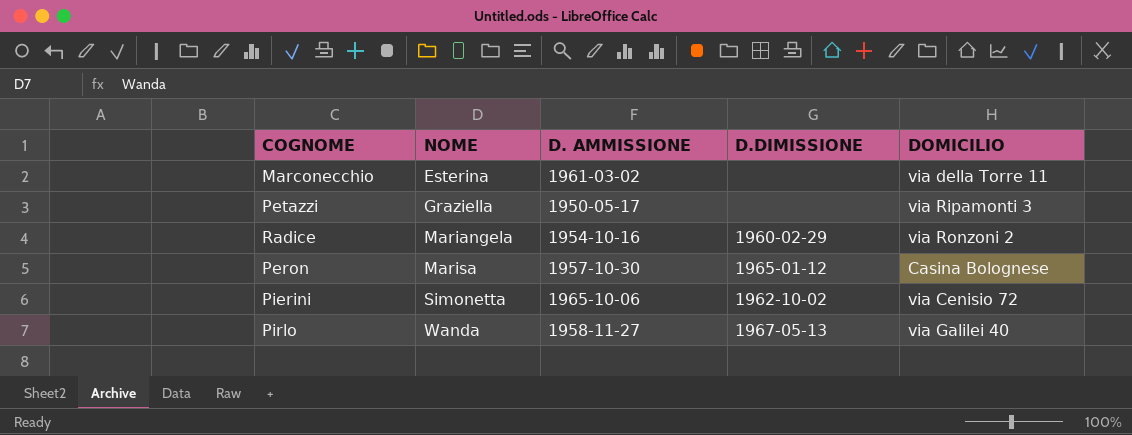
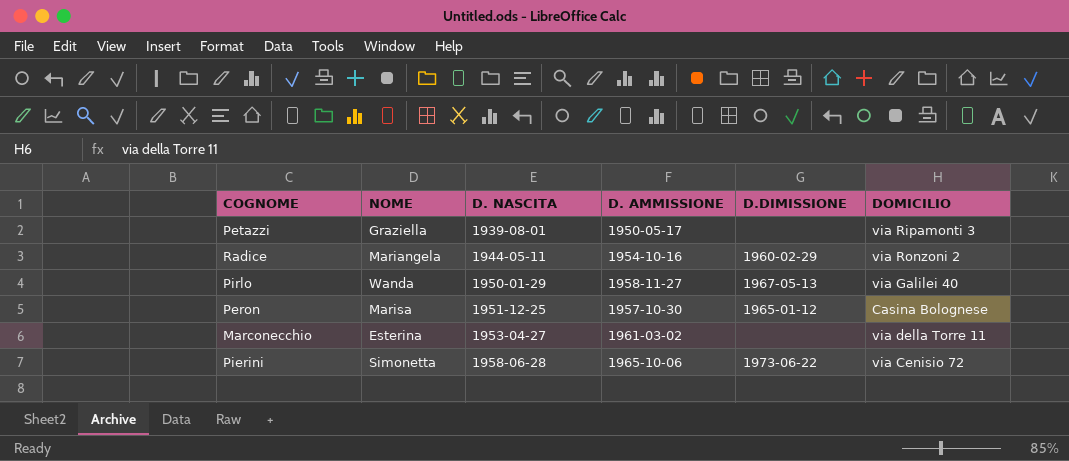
row order: NOME ascending -> D. NASCITA ascending
column D. NASCITA | position: none -> 3
Pierini | D.DIMISSIONE: 1962-10-02 -> 1973-06-22

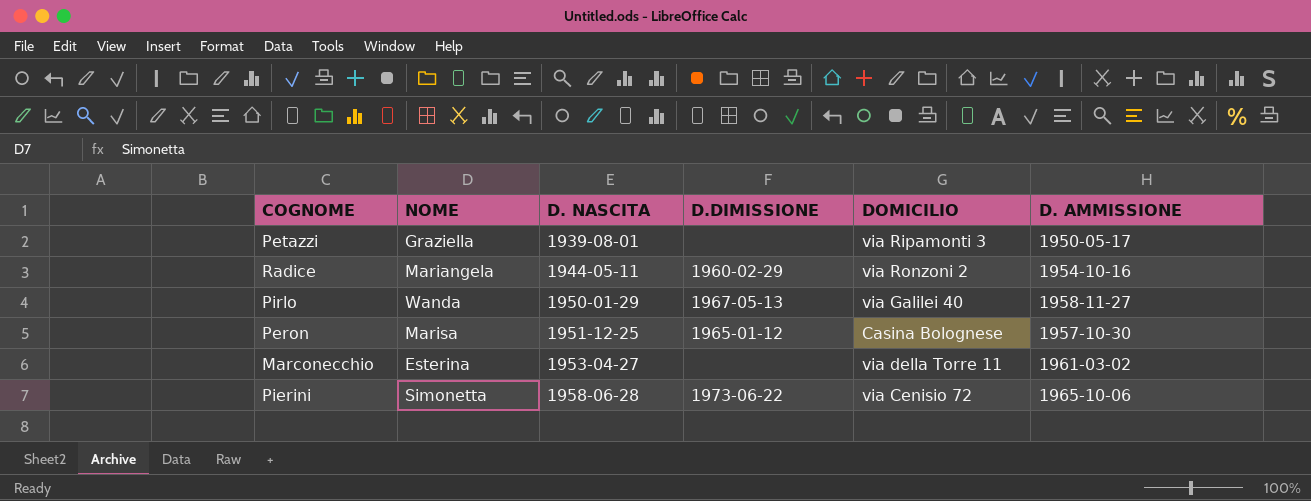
column D. AMMISSIONE | position: 4 -> 6

